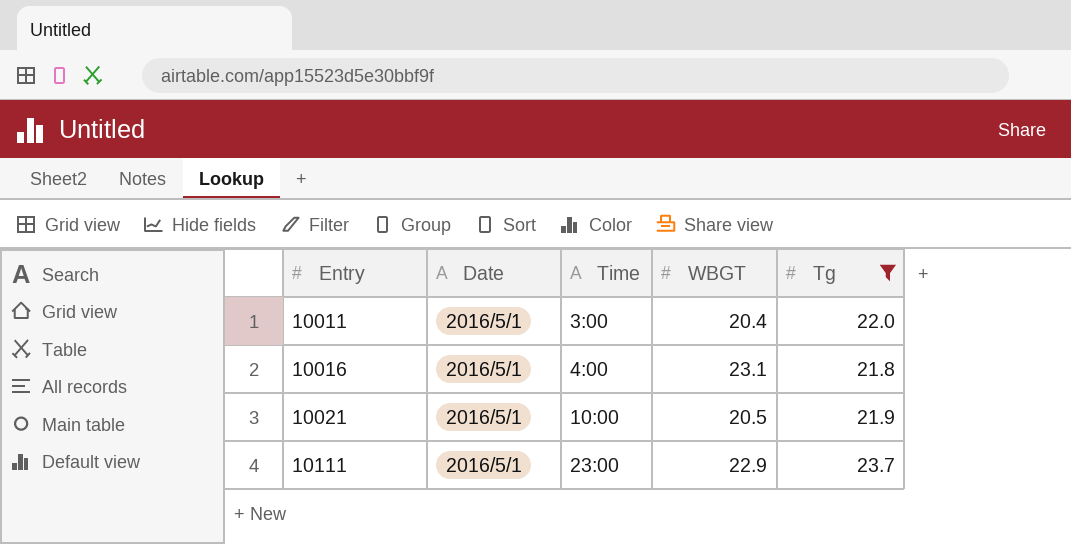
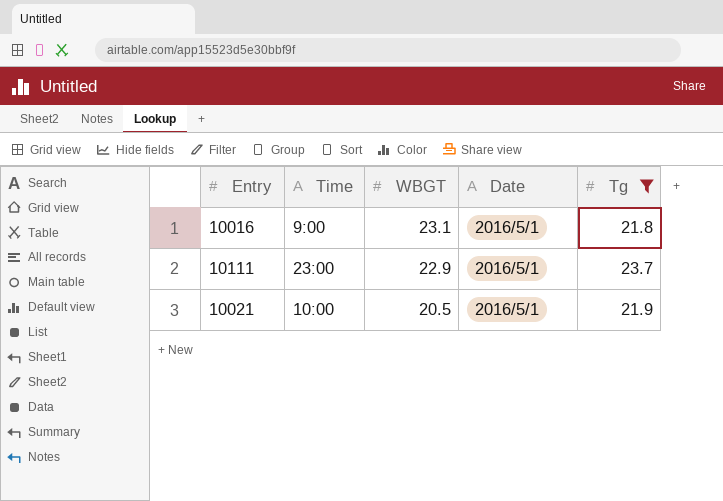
row order: Entry ascending -> WBGT descending
column Date | position: 2 -> 4
row 10011: 2016/5/1 | 3:00 | 20.4 | 22.0 -> none
10016 | Time: 4:00 -> 9:00

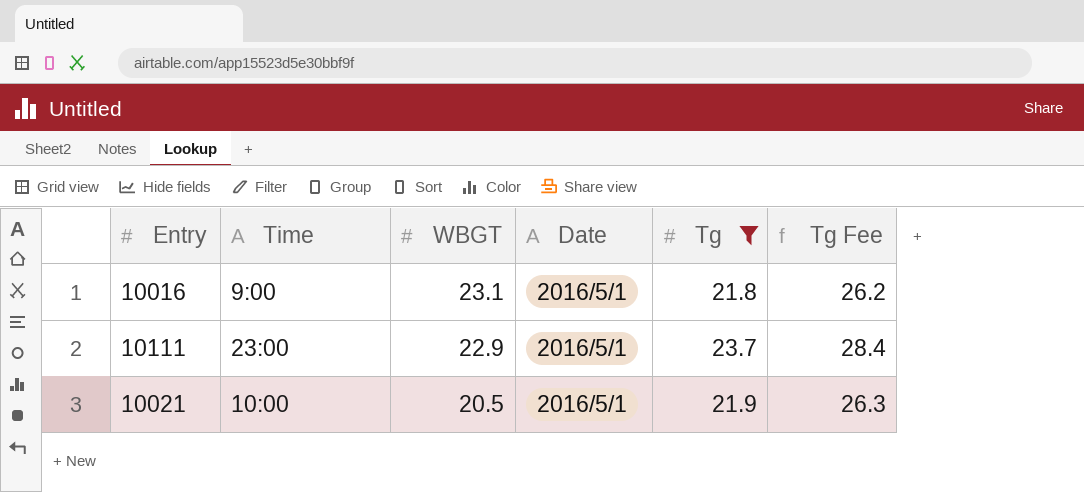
column Tg Fee | formula: none -> [Tg] * 1.2

